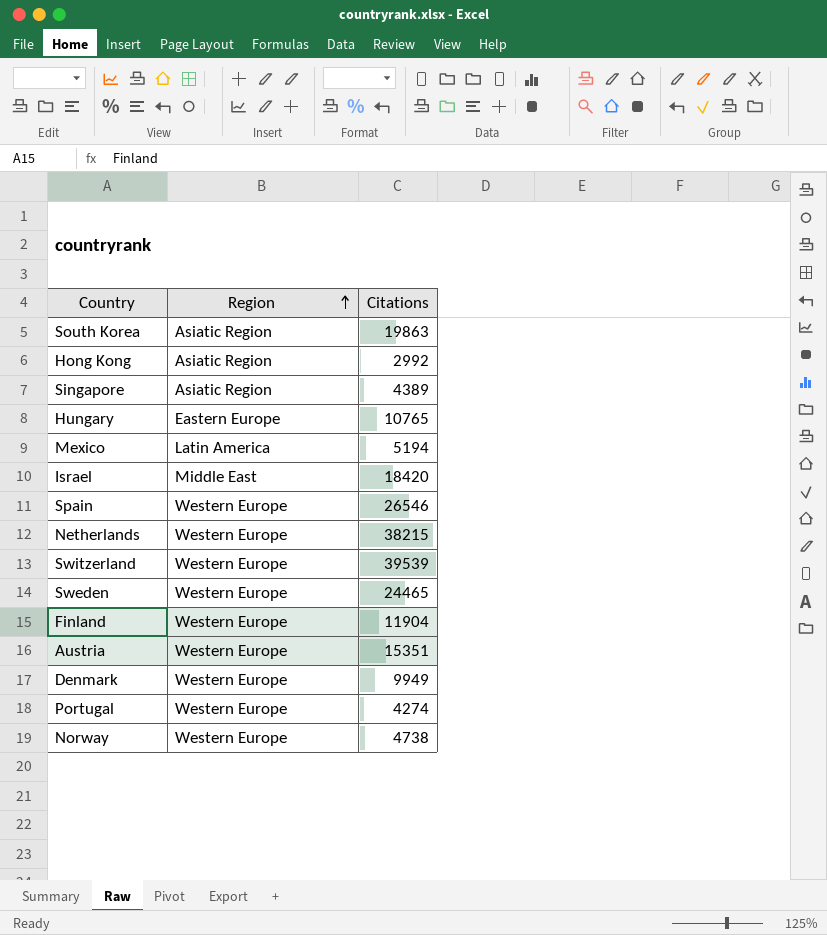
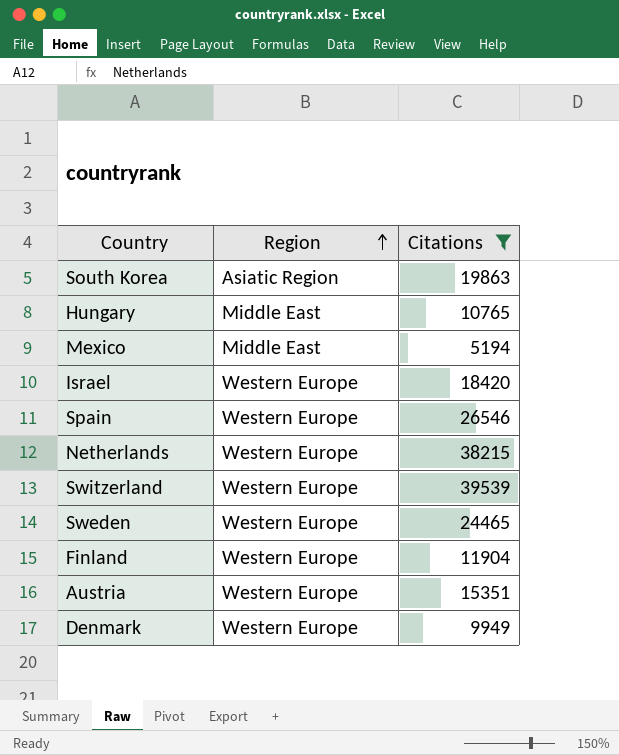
filter: none -> Citations >= 5194
Hungary | Region: Eastern Europe -> Middle East
Mexico | Region: Latin America -> Middle East
Israel | Region: Middle East -> Western Europe

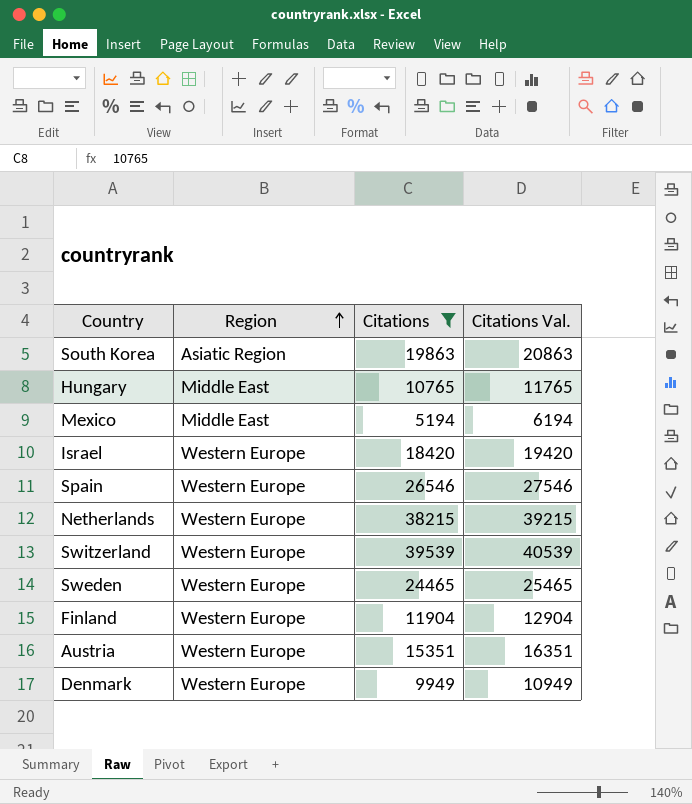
column Citations Val. | formula: none -> [Citations] + 1000

